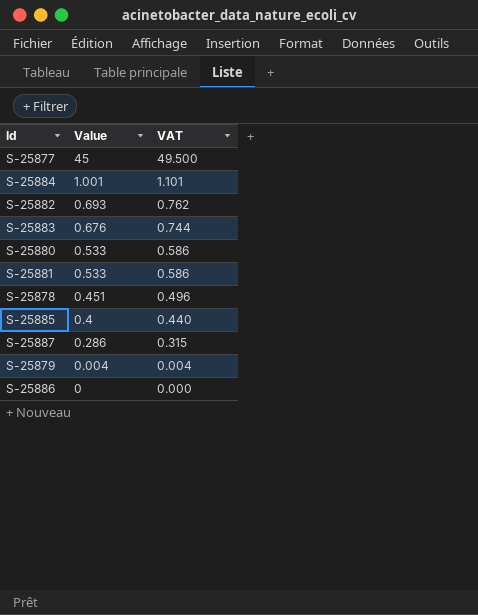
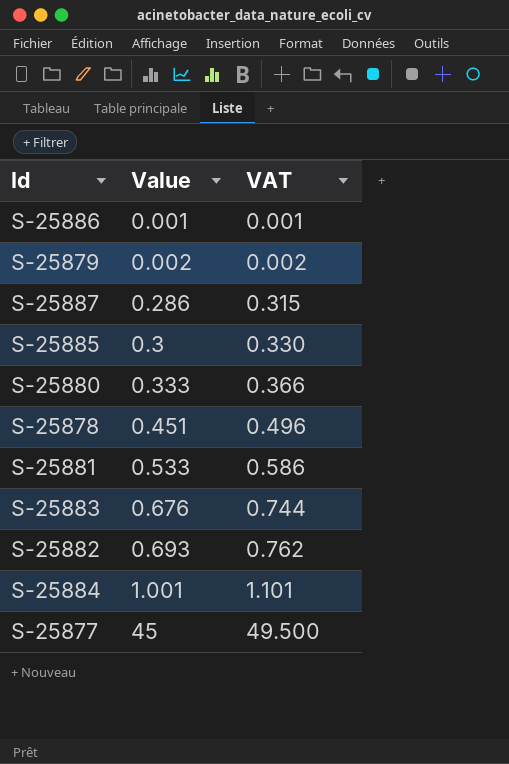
row order: Value descending -> Value ascending
S-25886 | Value: 0 -> 0.001
S-25886 | VAT: 0.000 -> 0.001
S-25879 | Value: 0.004 -> 0.002
S-25879 | VAT: 0.004 -> 0.002
S-25885 | Value: 0.4 -> 0.3
S-25885 | VAT: 0.440 -> 0.330
S-25880 | Value: 0.533 -> 0.333
S-25880 | VAT: 0.586 -> 0.366

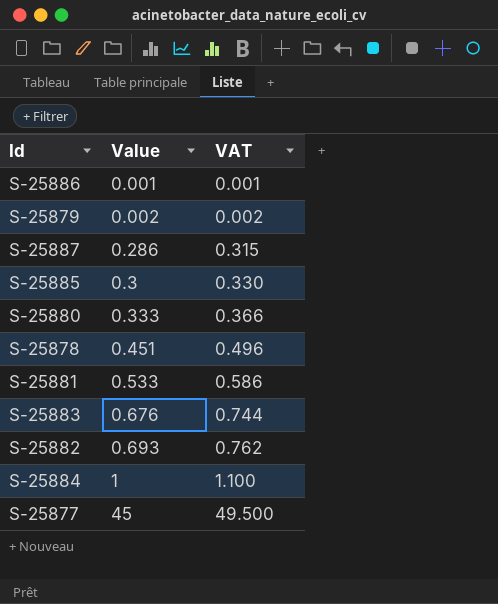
S-25884 | Value: 1.001 -> 1
S-25884 | VAT: 1.101 -> 1.100

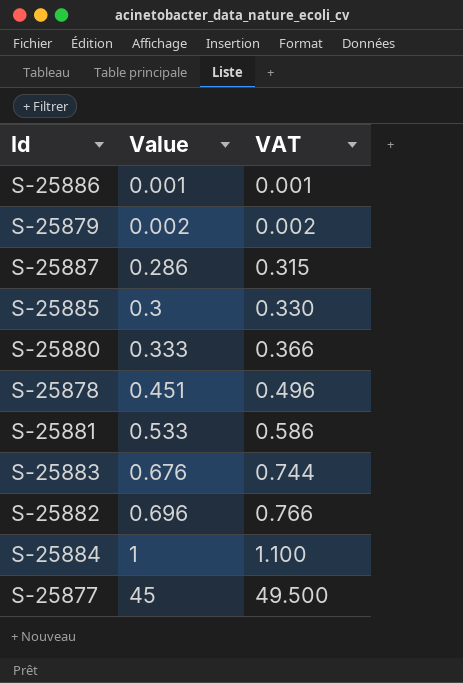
S-25882 | Value: 0.693 -> 0.696
S-25882 | VAT: 0.762 -> 0.766

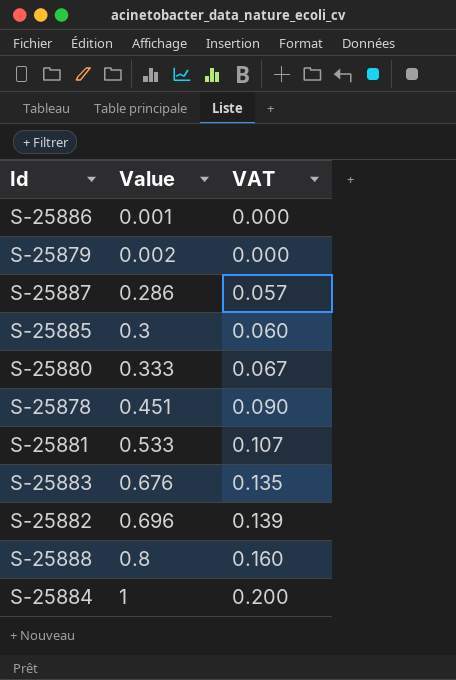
column VAT | formula: [Value] * 1.1 -> [Value] * 0.2
row S-25877: 45 | 49.500 -> none
row S-25888: none -> 0.8 | 0.160

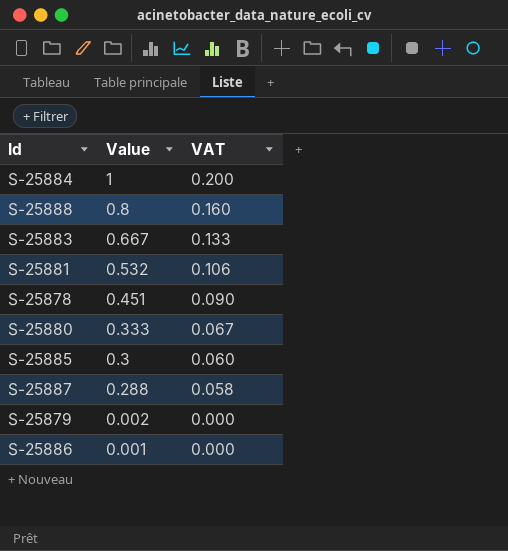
row order: Value ascending -> Value descending
row S-25882: 0.696 | 0.139 -> none
S-25883 | Value: 0.676 -> 0.667
S-25883 | VAT: 0.135 -> 0.133
S-25881 | Value: 0.533 -> 0.532
S-25881 | VAT: 0.107 -> 0.106
S-25887 | Value: 0.286 -> 0.288
S-25887 | VAT: 0.057 -> 0.058

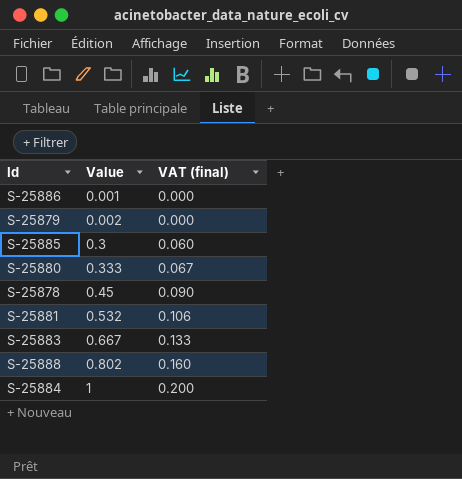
row order: Value descending -> Value ascending
column name: VAT -> VAT (final)
row S-25887: 0.288 | 0.058 -> none
S-25878 | Value: 0.451 -> 0.45
S-25888 | Value: 0.8 -> 0.802

